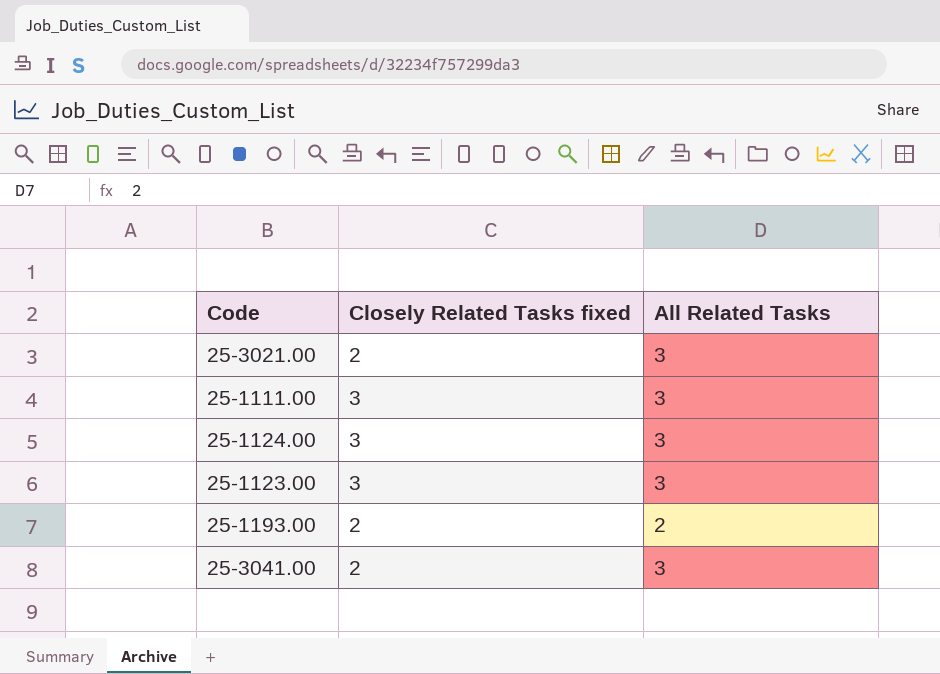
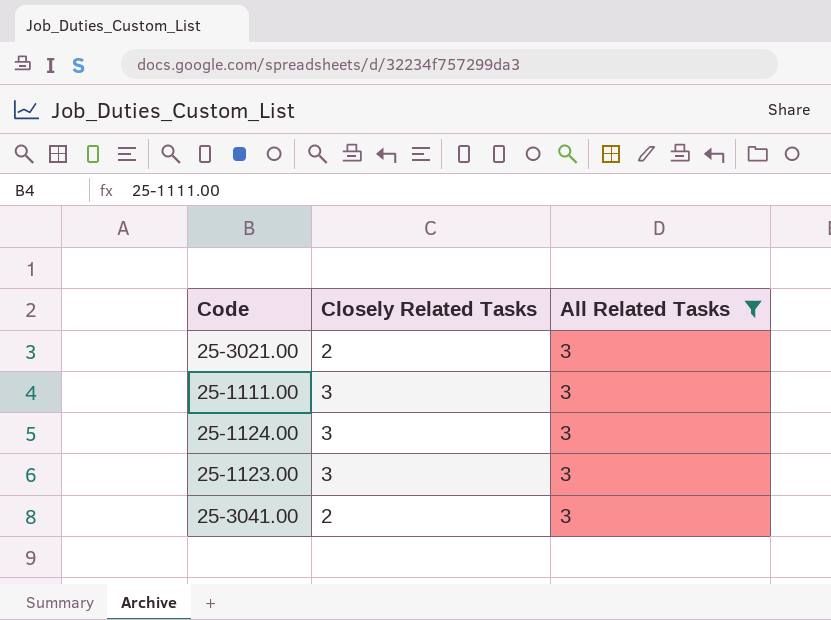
filter: none -> All Related Tasks = 3
column name: Closely Related Tasks fixed -> Closely Related Tasks

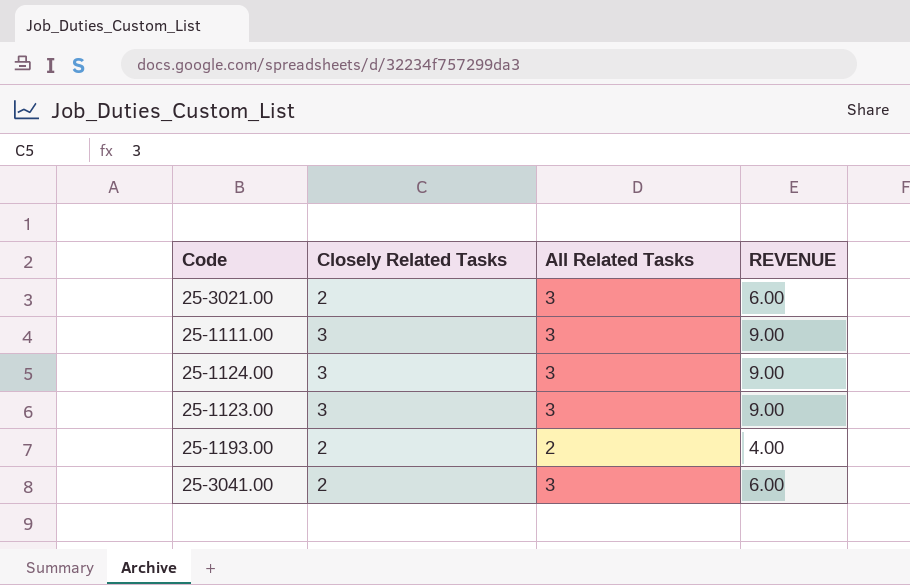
filter: All Related Tasks = 3 -> none
column REVENUE | formula: none -> [Closely Related Tasks] * [All Related Tasks]

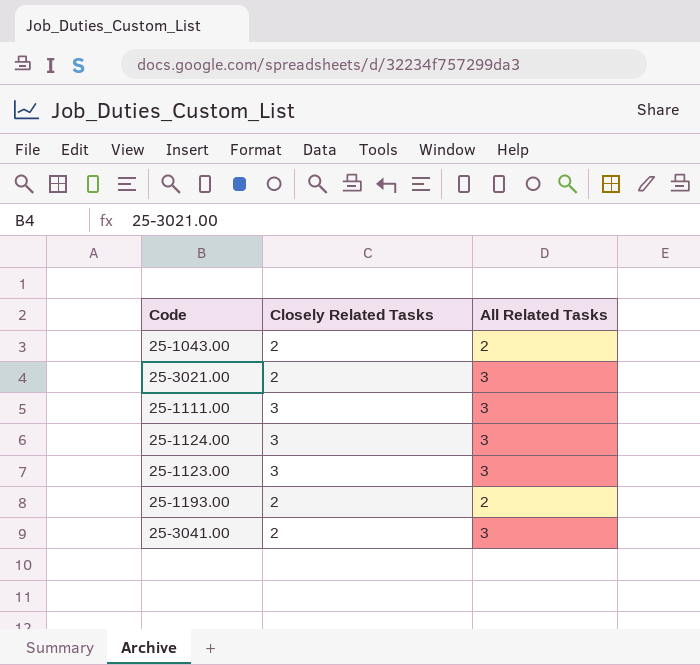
column REVENUE | formula: [Closely Related Tasks] * [All Related Tasks] -> none
row 25-1043.00: none -> 2 | 2

